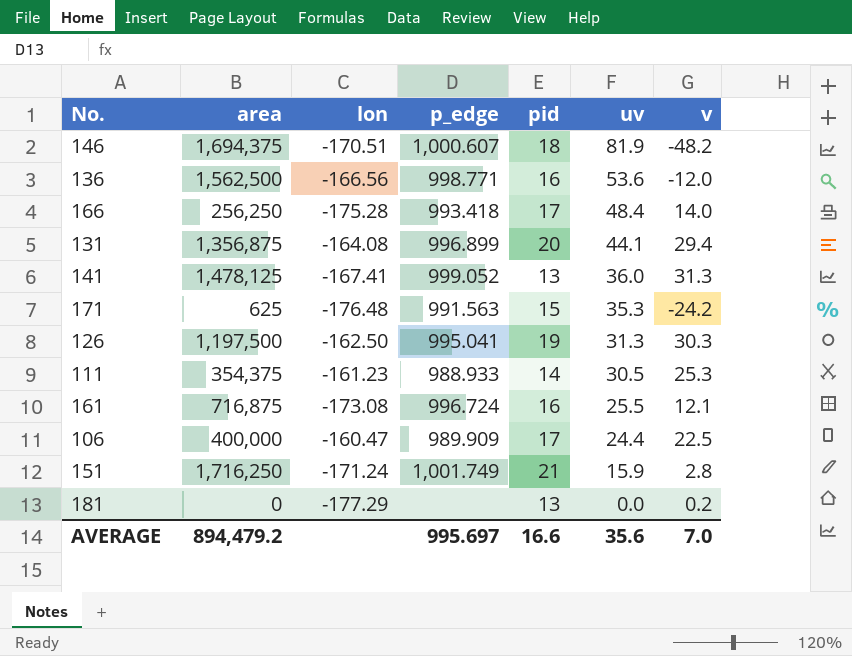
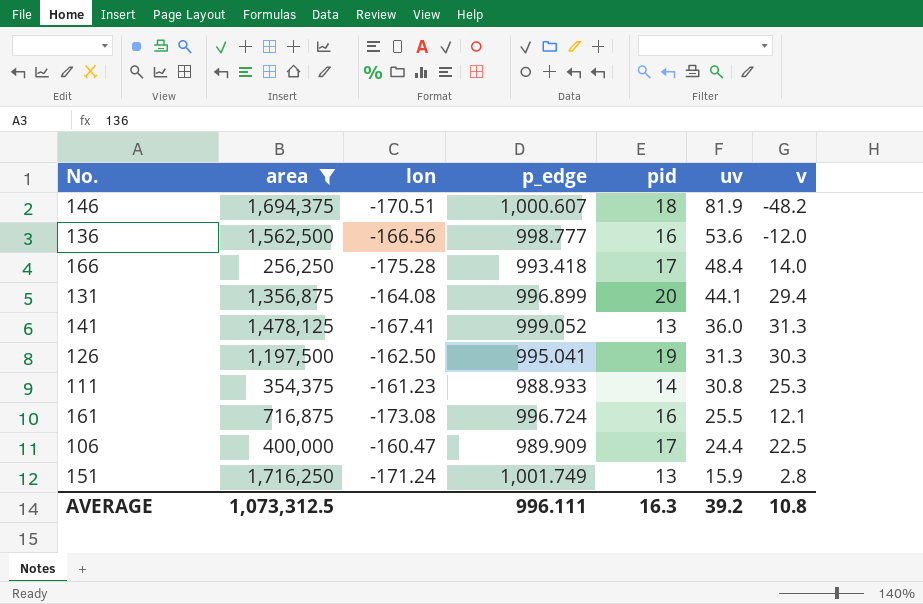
filter: none -> area >= 256,250
136 | p_edge: 998.771 -> 998.777
111 | uv: 30.5 -> 30.8
151 | pid: 21 -> 13
AVERAGE | area: 894,479.2 -> 1,073,312.5
AVERAGE | p_edge: 995.697 -> 996.111
AVERAGE | pid: 16.6 -> 16.3
AVERAGE | uv: 35.6 -> 39.2
AVERAGE | v: 7.0 -> 10.8

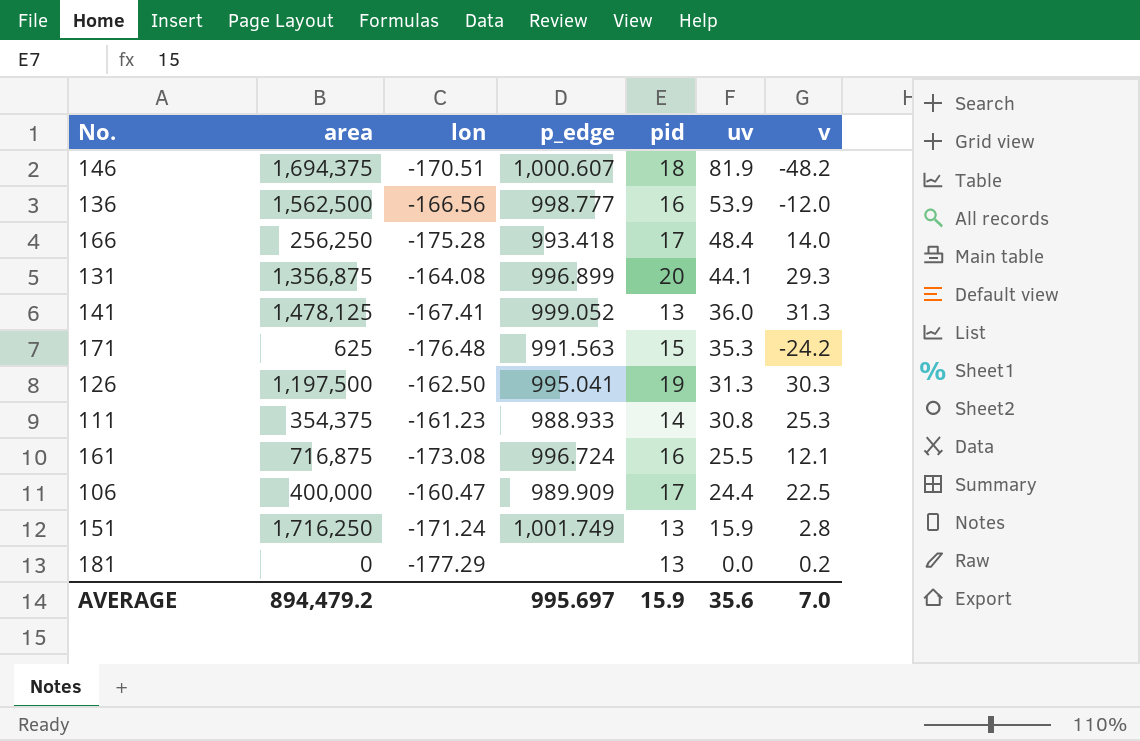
filter: area >= 256,250 -> none
136 | uv: 53.6 -> 53.9
131 | v: 29.4 -> 29.3
AVERAGE | area: 1,073,312.5 -> 894,479.2
AVERAGE | p_edge: 996.111 -> 995.697
AVERAGE | pid: 16.3 -> 15.9
AVERAGE | uv: 39.2 -> 35.6
AVERAGE | v: 10.8 -> 7.0

